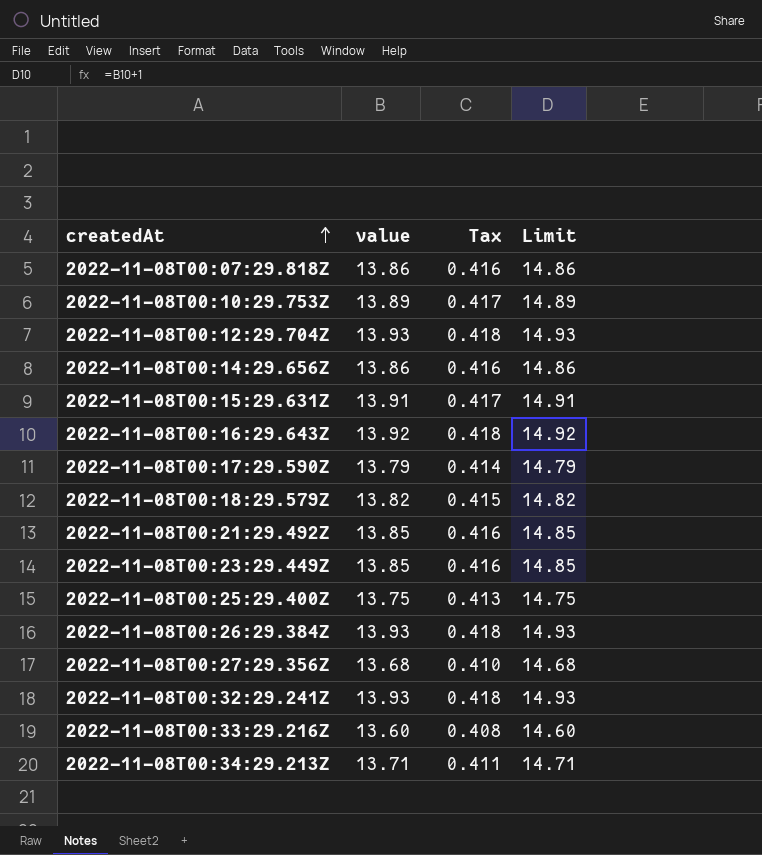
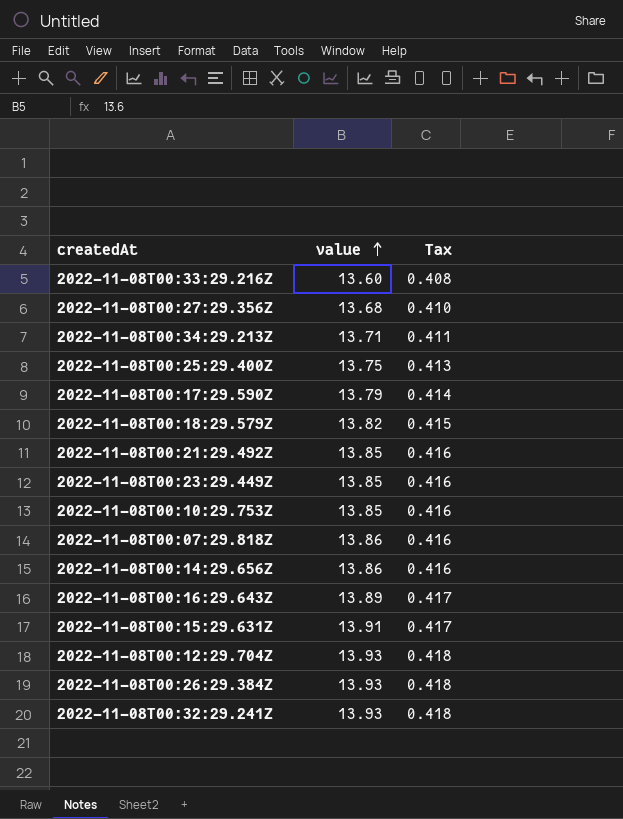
row order: createdAt ascending -> value ascending
column Limit | formula: [value] + 1 -> none
2022-11-08T00:10:29.753Z | value: 13.89 -> 13.85
2022-11-08T00:10:29.753Z | Tax: 0.417 -> 0.416
2022-11-08T00:16:29.643Z | value: 13.92 -> 13.89
2022-11-08T00:16:29.643Z | Tax: 0.418 -> 0.417

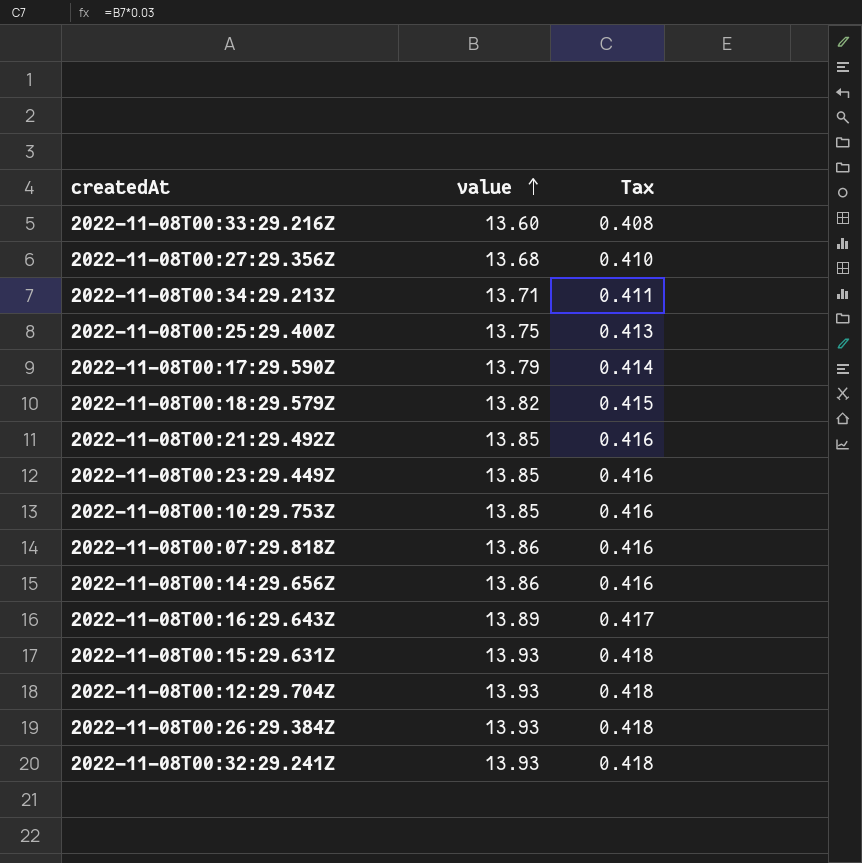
2022-11-08T00:15:29.631Z | value: 13.91 -> 13.93
2022-11-08T00:15:29.631Z | Tax: 0.417 -> 0.418

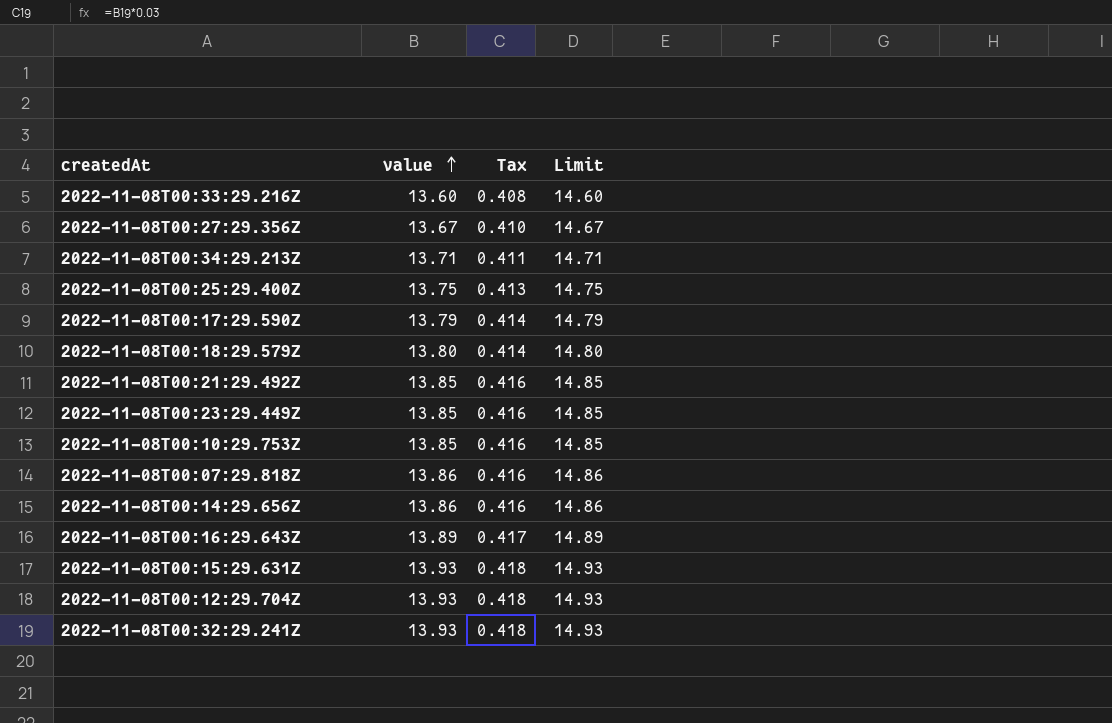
column Limit | formula: none -> [value] + 1
row 2022-11-08T00:26:29.384Z: 13.93 | 0.418 -> none
2022-11-08T00:27:29.356Z | value: 13.68 -> 13.67
2022-11-08T00:18:29.579Z | value: 13.82 -> 13.80
2022-11-08T00:18:29.579Z | Tax: 0.415 -> 0.414

